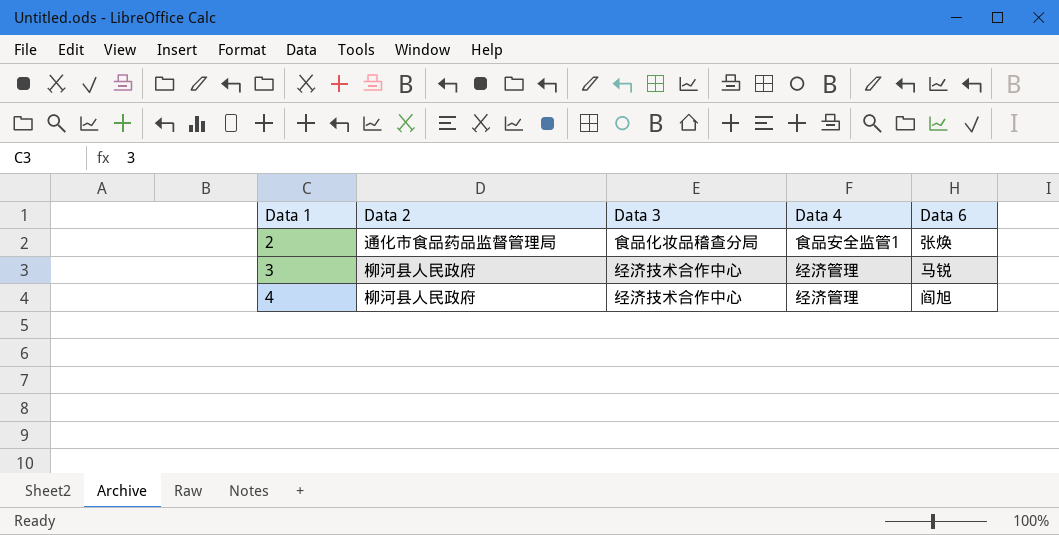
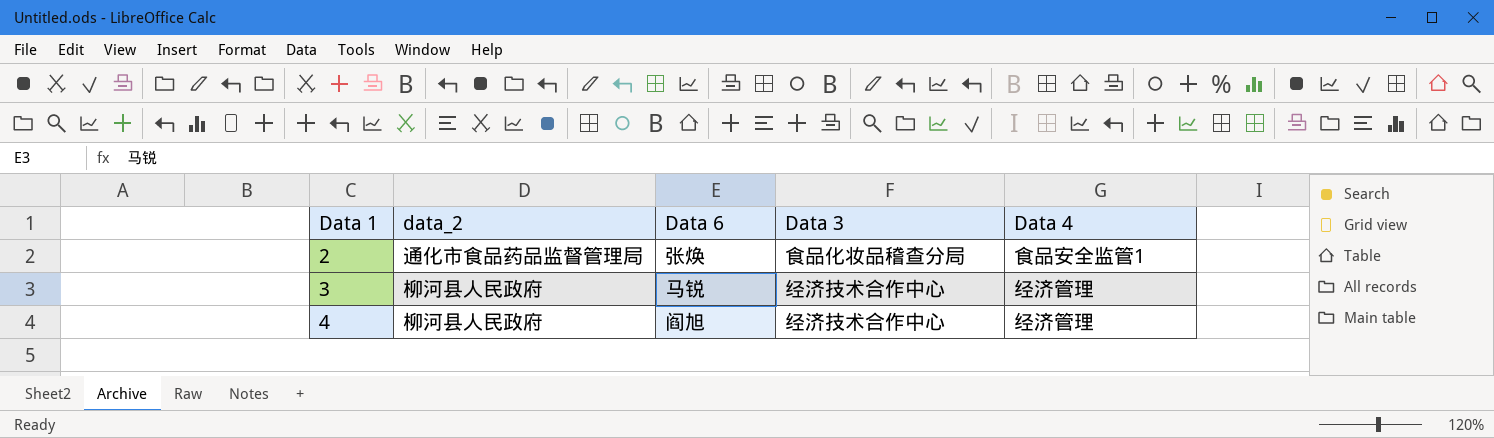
column name: Data 2 -> data_2
column Data 6 | position: 5 -> 3

